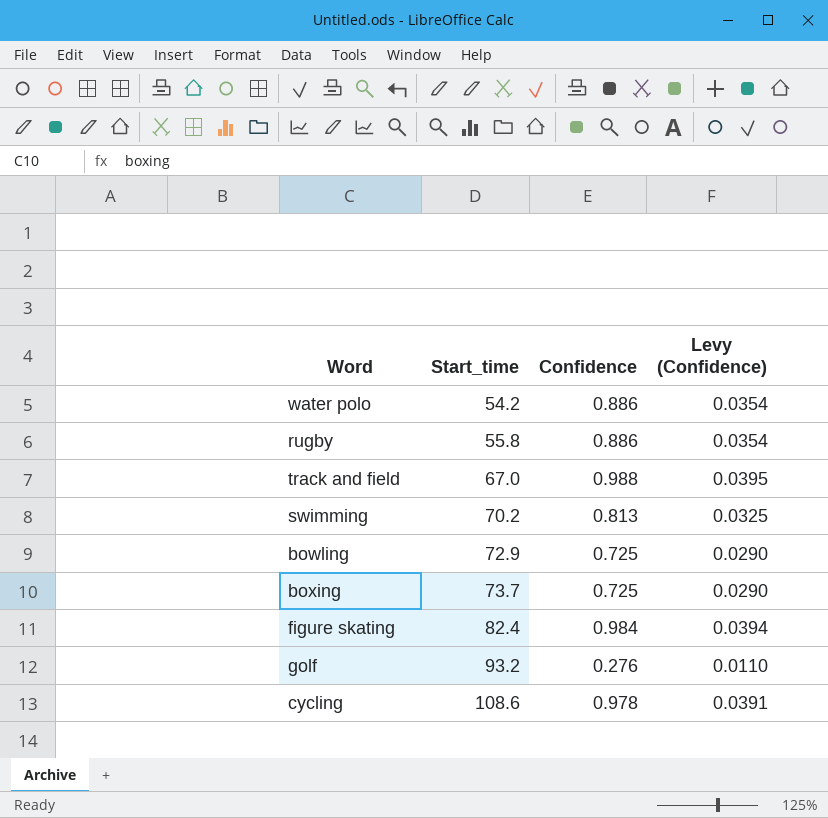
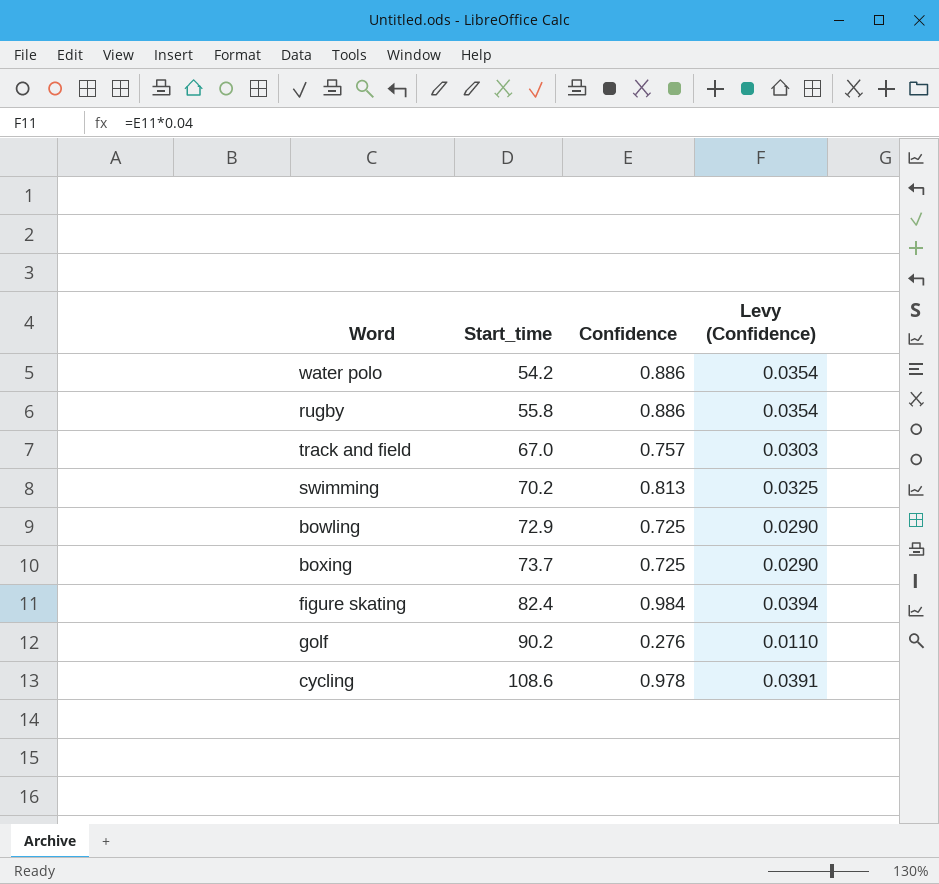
track and field | Confidence: 0.988 -> 0.757
track and field | Levy (Confidence): 0.0395 -> 0.0303
golf | Start_time: 93.2 -> 90.2

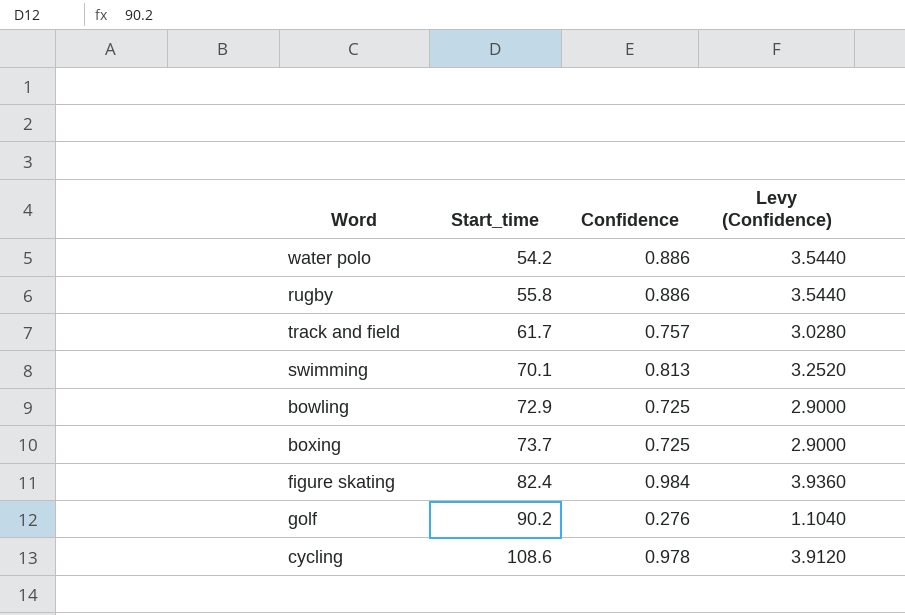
column Levy (Confidence) | formula: [Confidence] * 0.04 -> [Confidence] * 4
track and field | Start_time: 67.0 -> 61.7
swimming | Start_time: 70.2 -> 70.1

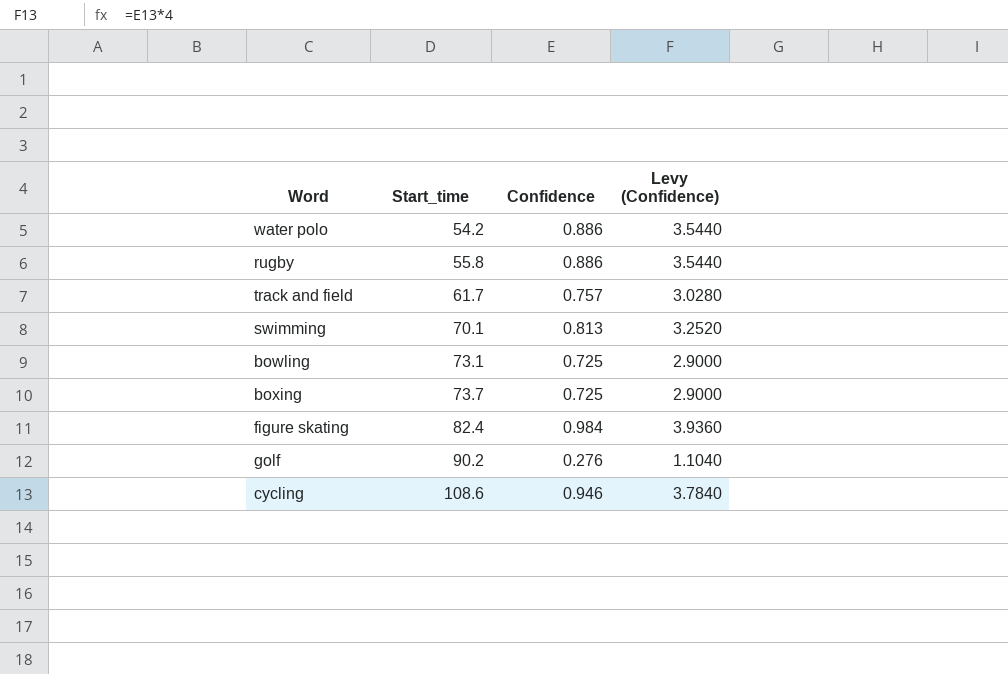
bowling | Start_time: 72.9 -> 73.1
cycling | Confidence: 0.978 -> 0.946
cycling | Levy (Confidence): 3.9120 -> 3.7840

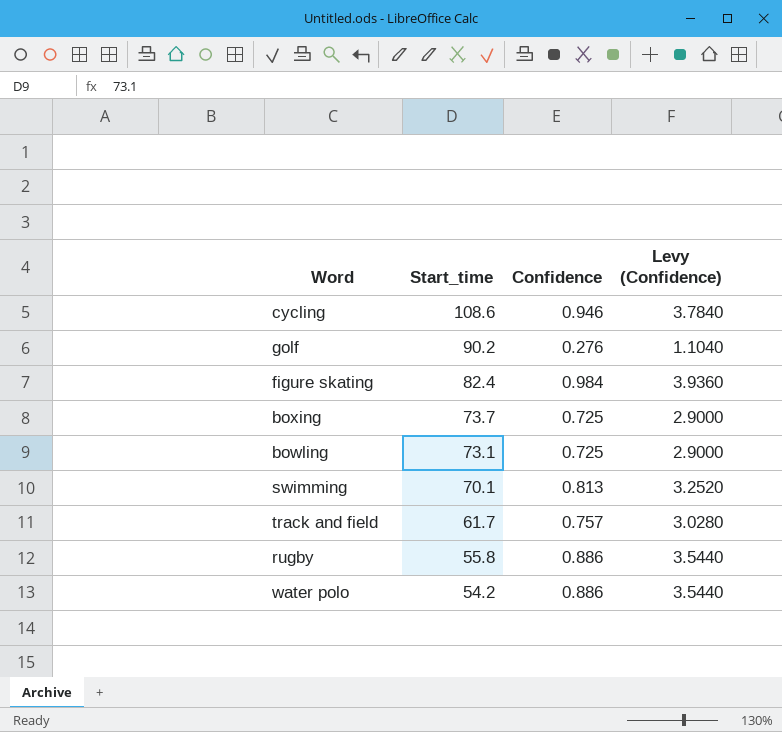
row order: Start_time ascending -> Start_time descending

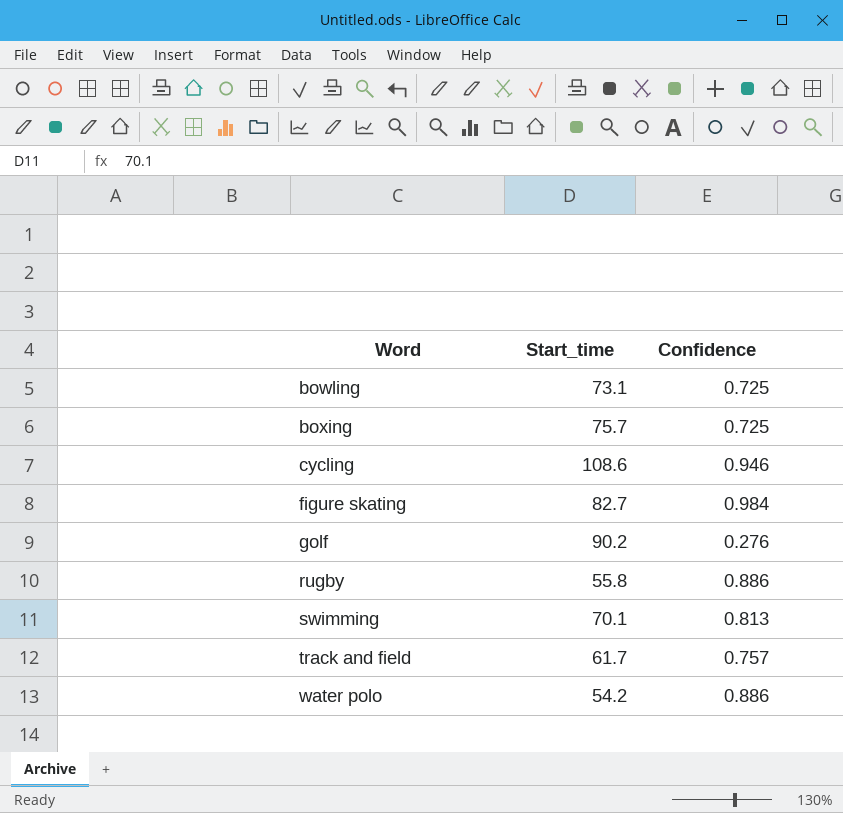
row order: Start_time descending -> Word ascending
column Levy (Confidence) | formula: [Confidence] * 4 -> none
boxing | Start_time: 73.7 -> 75.7
figure skating | Start_time: 82.4 -> 82.7

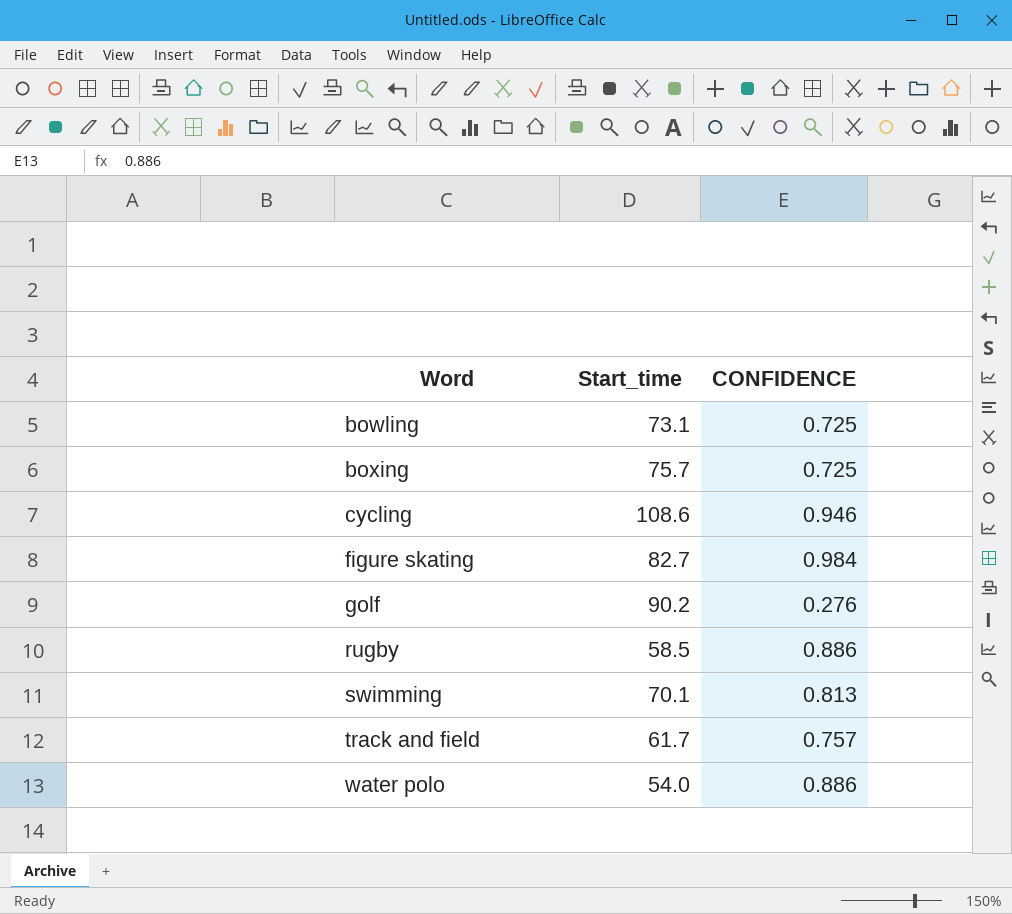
column name: Confidence -> CONFIDENCE
rugby | Start_time: 55.8 -> 58.5
water polo | Start_time: 54.2 -> 54.0

